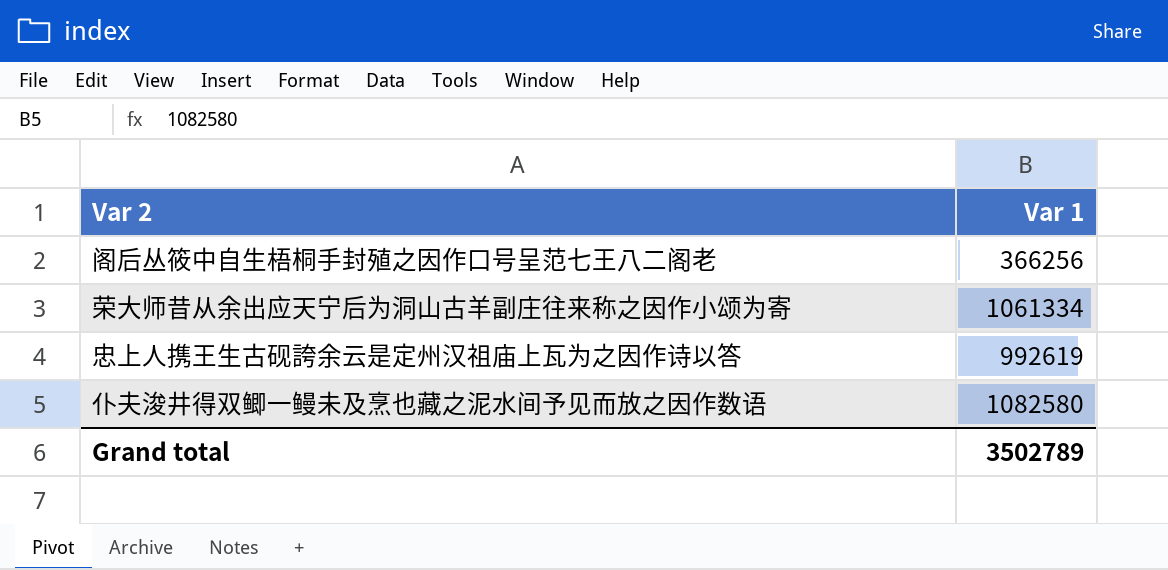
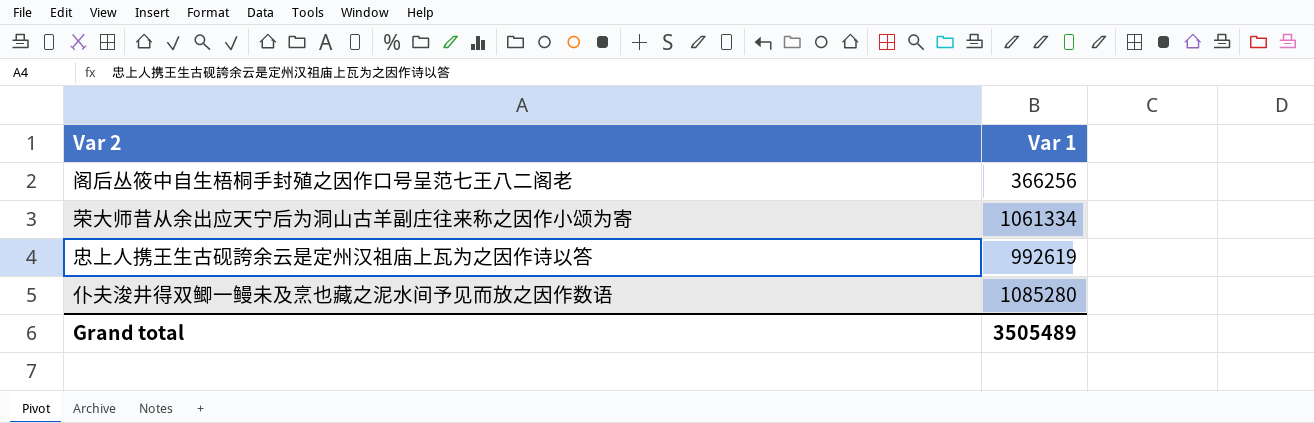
仆夫浚井得双鲫一鳗未及烹也藏之泥水间予见而放之因作数语 | Var 1: 1082580 -> 1085280
Grand total | Var 1: 3502789 -> 3505489

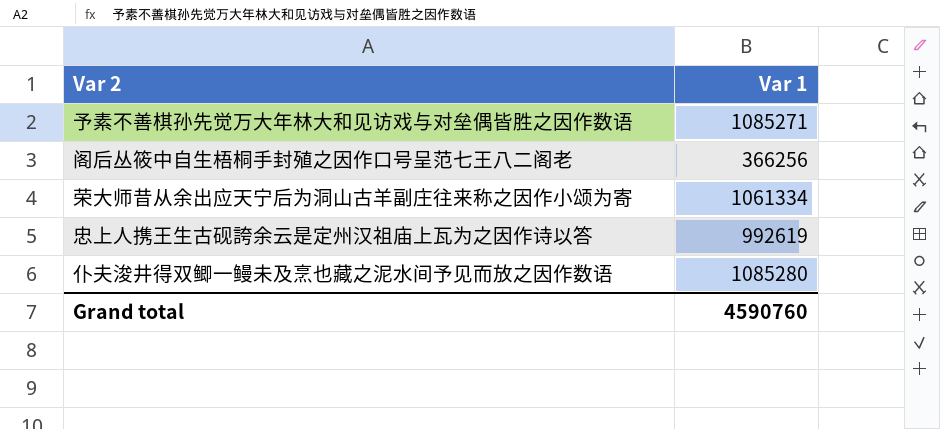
row 予素不善棋孙先觉万大年林大和见访戏与对垒偶皆胜之因作数语: none -> 1085271
Grand total | Var 1: 3505489 -> 4590760

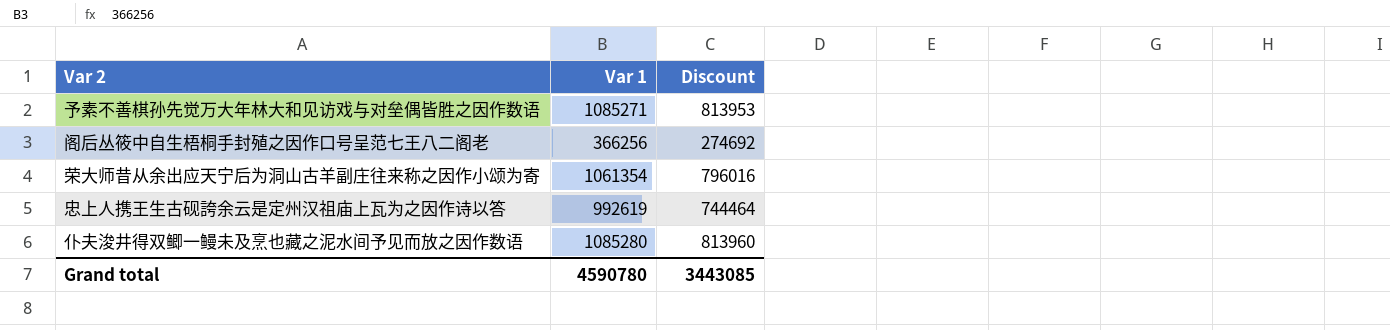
column Discount | formula: none -> [Var 1] * 0.75
荣大师昔从余出应天宁后为洞山古羊副庄往来称之因作小颂为寄 | Var 1: 1061334 -> 1061354
Grand total | Var 1: 4590760 -> 4590780

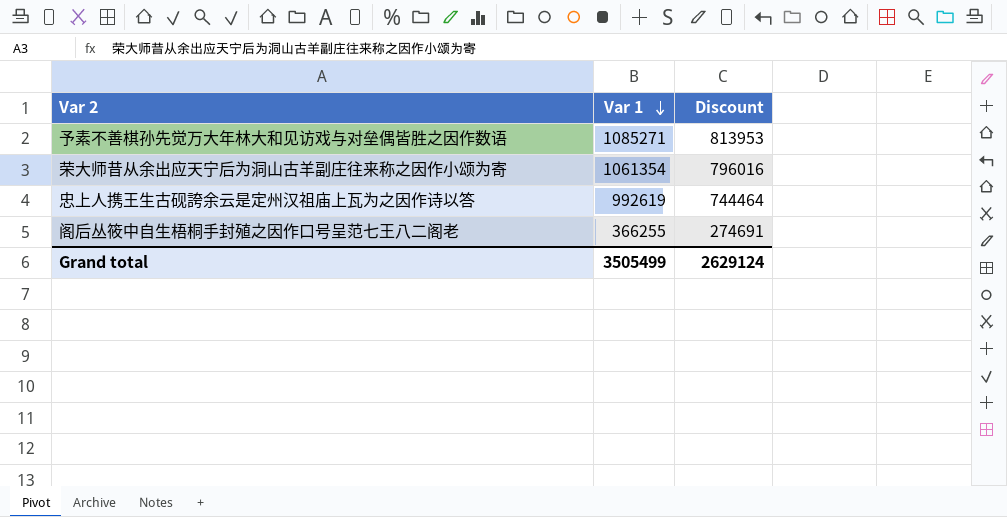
row order: none -> Var 1 descending
row 仆夫浚井得双鲫一鳗未及烹也藏之泥水间予见而放之因作数语: 1085280 | 813960 -> none
阁后丛筱中自生梧桐手封殖之因作口号呈范七王八二阁老 | Var 1: 366256 -> 366255
阁后丛筱中自生梧桐手封殖之因作口号呈范七王八二阁老 | Discount: 274692 -> 274691
Grand total | Var 1: 4590780 -> 3505499
Grand total | Discount: 3443085 -> 2629124

